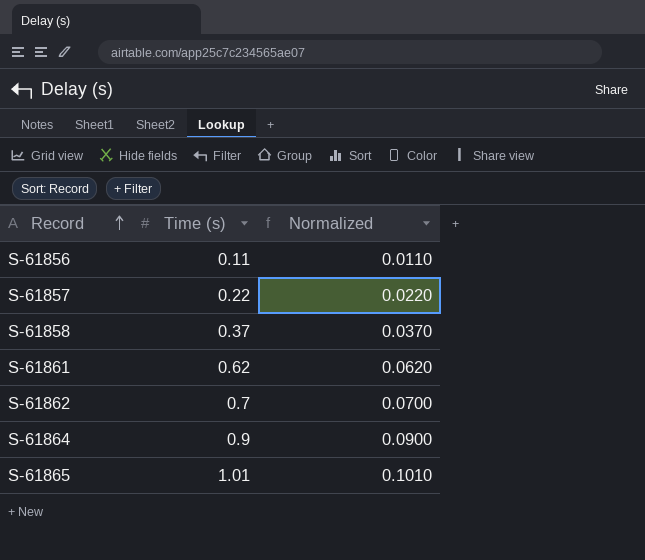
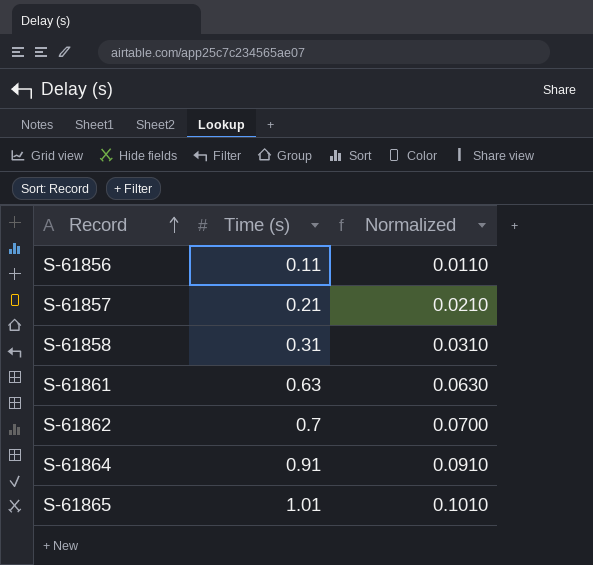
S-61857 | Time (s): 0.22 -> 0.21
S-61857 | Normalized: 0.0220 -> 0.0210
S-61858 | Time (s): 0.37 -> 0.31
S-61858 | Normalized: 0.0370 -> 0.0310
S-61861 | Time (s): 0.62 -> 0.63
S-61861 | Normalized: 0.0620 -> 0.0630
S-61864 | Time (s): 0.9 -> 0.91
S-61864 | Normalized: 0.0900 -> 0.0910

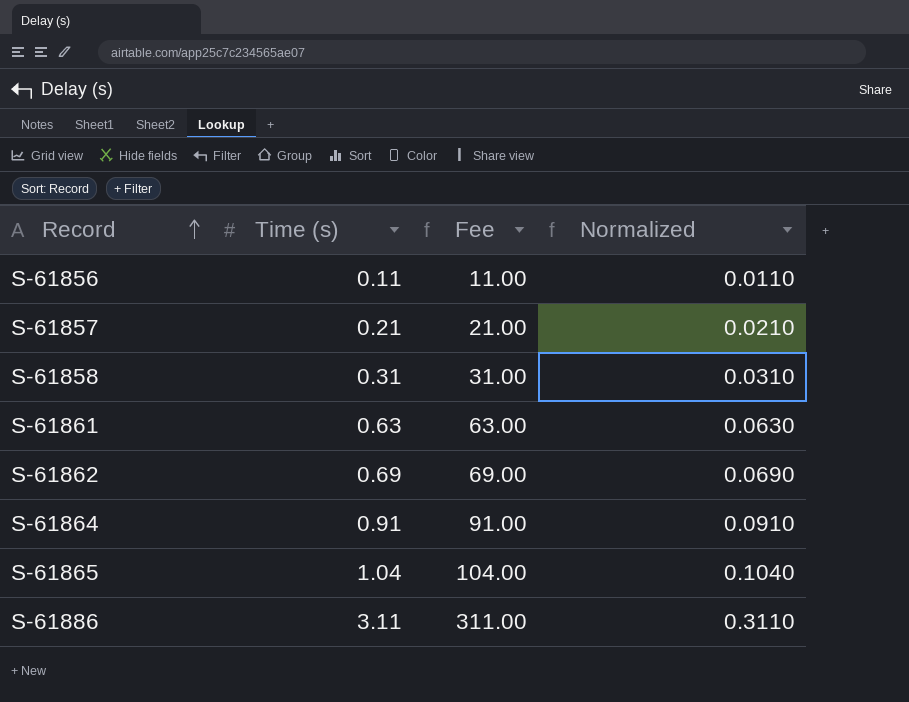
column Fee | formula: none -> [Time (s)] * 100
S-61862 | Time (s): 0.7 -> 0.69
S-61862 | Normalized: 0.0700 -> 0.0690
S-61865 | Time (s): 1.01 -> 1.04
S-61865 | Normalized: 0.1010 -> 0.1040
row S-61886: none -> 3.11 | 311.00 | 0.3110

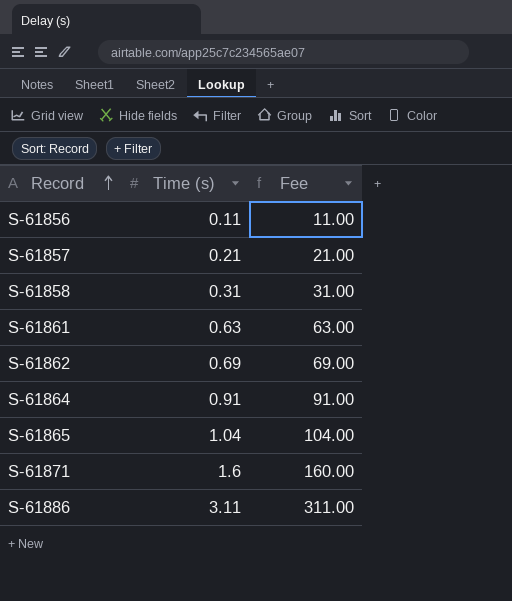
column Normalized | formula: [Time (s)] * 0.1 -> none
row S-61871: none -> 1.6 | 160.00

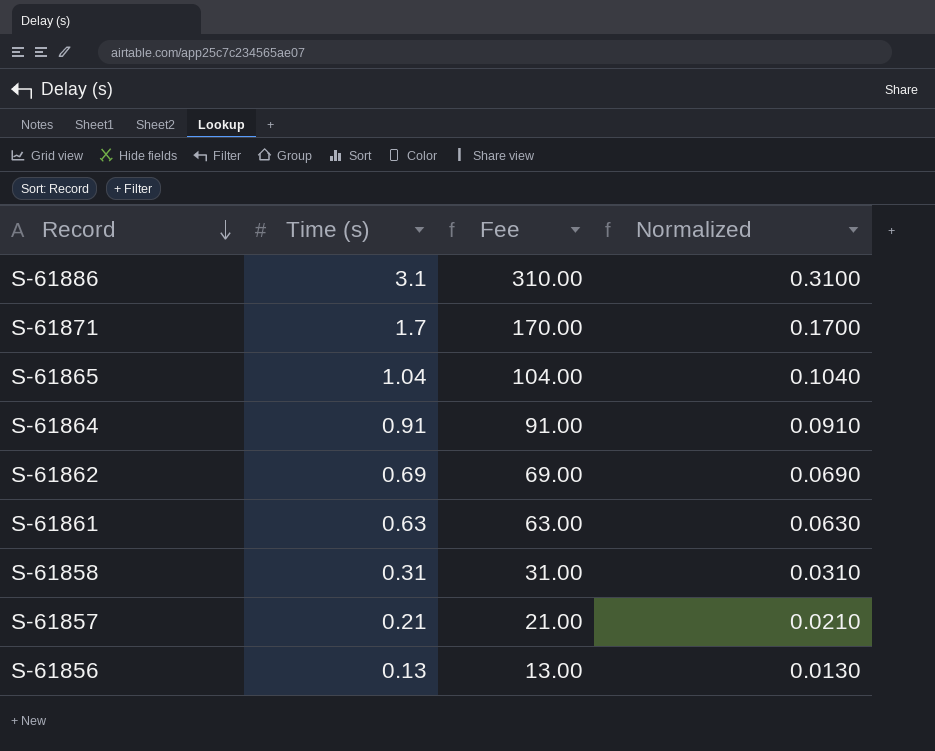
row order: Record ascending -> Record descending
column Normalized | formula: none -> [Time (s)] * 0.1
S-61886 | Time (s): 3.11 -> 3.1
S-61886 | Fee: 311.00 -> 310.00
S-61871 | Time (s): 1.6 -> 1.7
S-61871 | Fee: 160.00 -> 170.00
S-61856 | Time (s): 0.11 -> 0.13
S-61856 | Fee: 11.00 -> 13.00

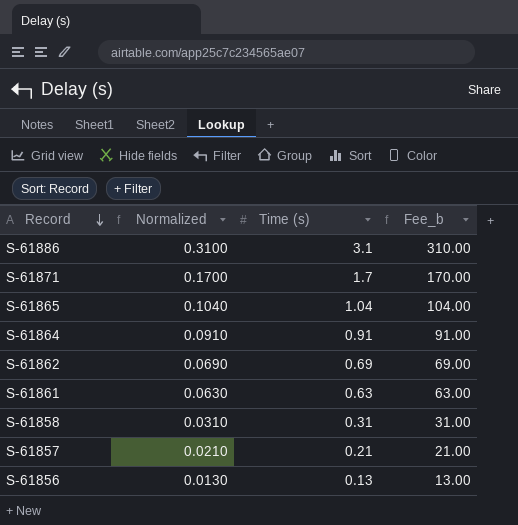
column Normalized | position: 4 -> 2
column name: Fee -> Fee_b

